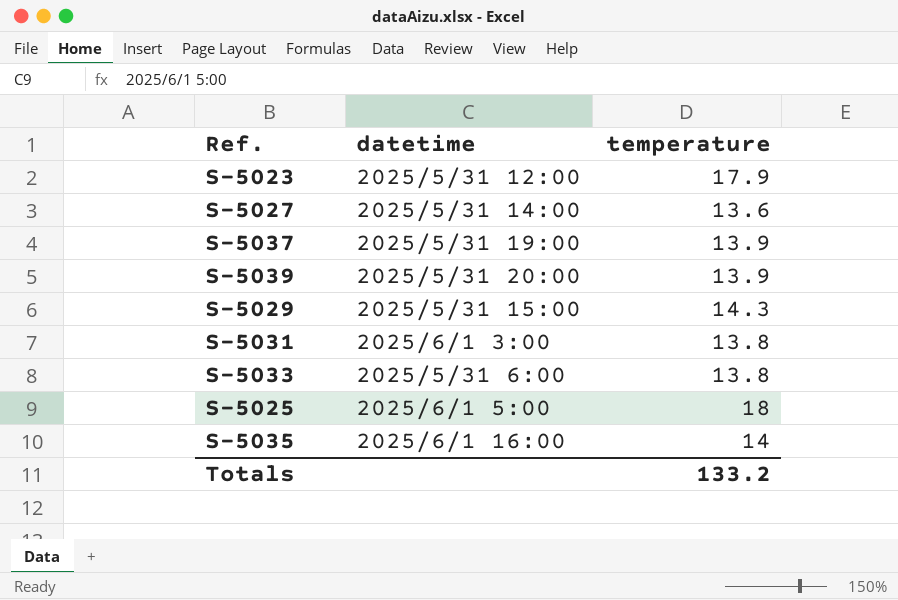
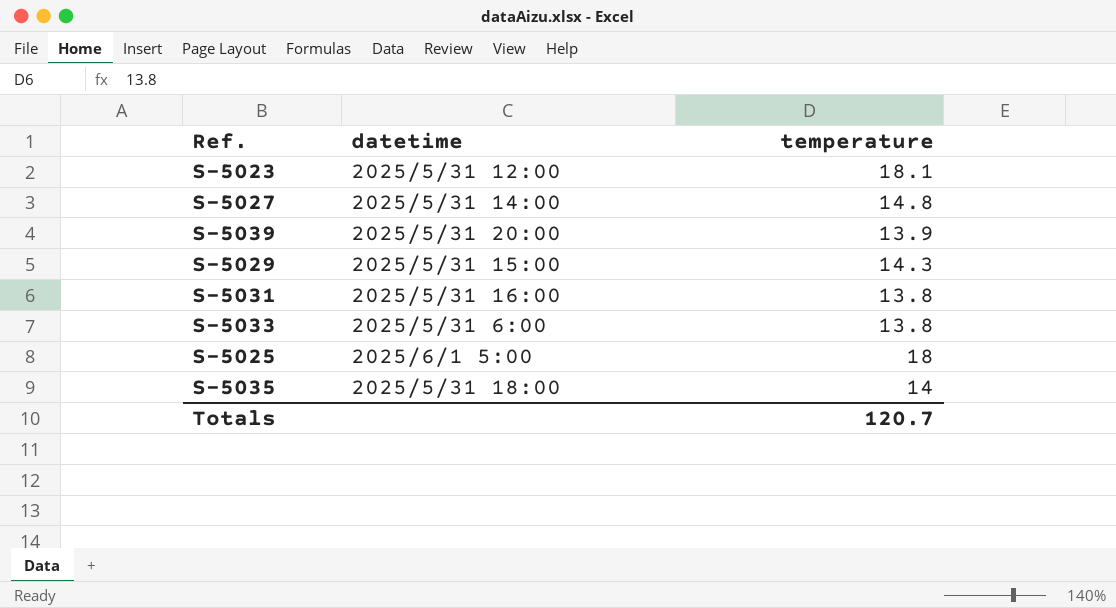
row S-5037: 2025/5/31 19:00 | 13.9 -> none
S-5023 | temperature: 17.9 -> 18.1
S-5027 | temperature: 13.6 -> 14.8
S-5031 | datetime: 2025/6/1 3:00 -> 2025/5/31 16:00
S-5035 | datetime: 2025/6/1 16:00 -> 2025/5/31 18:00
Totals | temperature: 133.2 -> 120.7

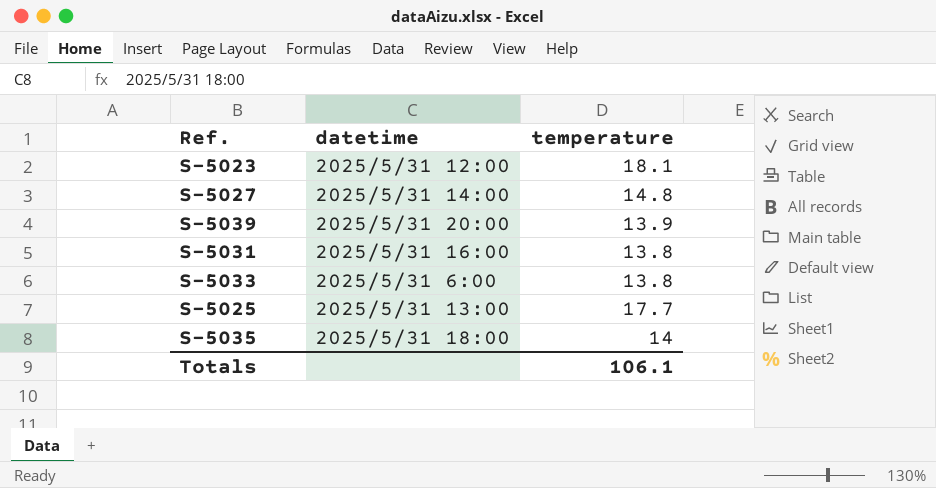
row S-5029: 2025/5/31 15:00 | 14.3 -> none
S-5025 | datetime: 2025/6/1 5:00 -> 2025/5/31 13:00
S-5025 | temperature: 18 -> 17.7
Totals | temperature: 120.7 -> 106.1

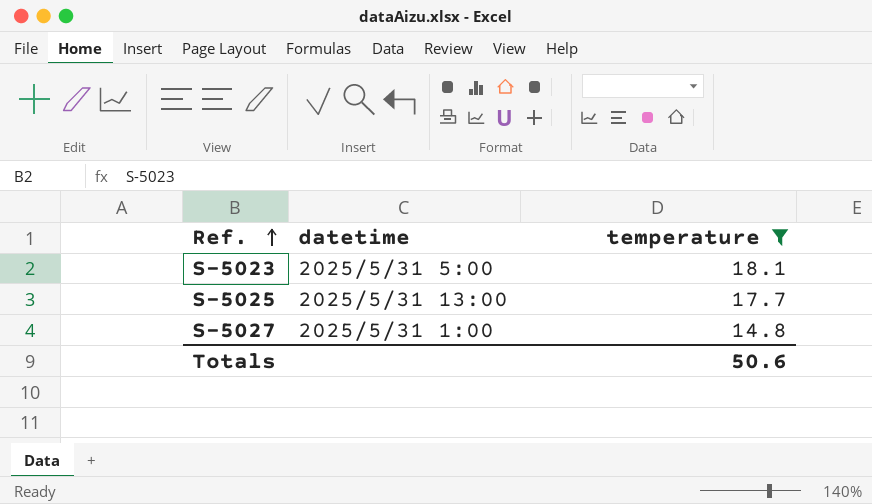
filter: none -> temperature >= 14.8
row order: none -> Ref. ascending
S-5023 | datetime: 2025/5/31 12:00 -> 2025/5/31 5:00
S-5027 | datetime: 2025/5/31 14:00 -> 2025/5/31 1:00
Totals | temperature: 106.1 -> 50.6

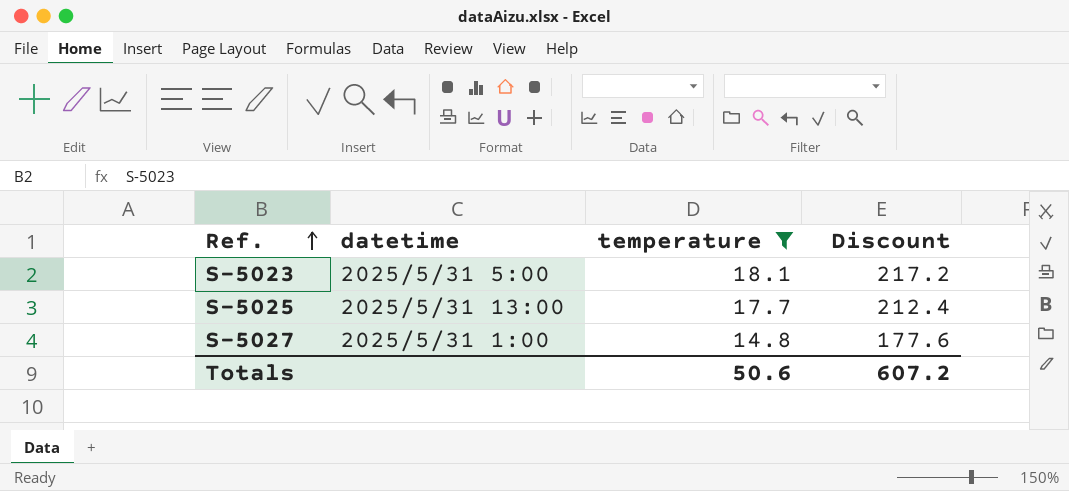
column Discount | formula: none -> [temperature] * 12

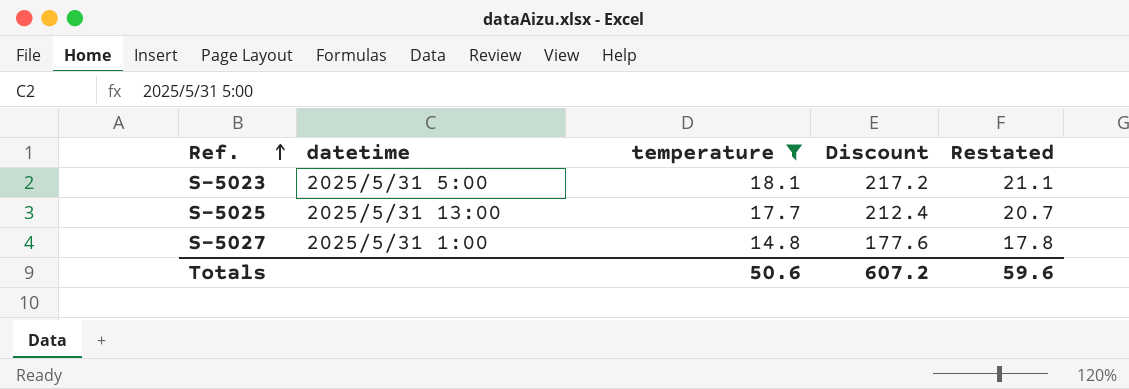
column Restated | formula: none -> [temperature] + 3

